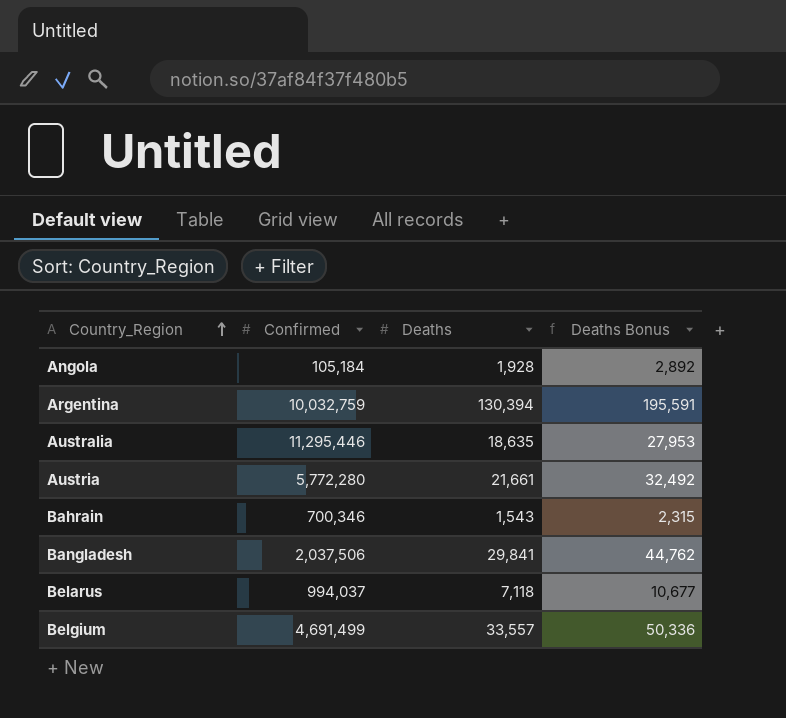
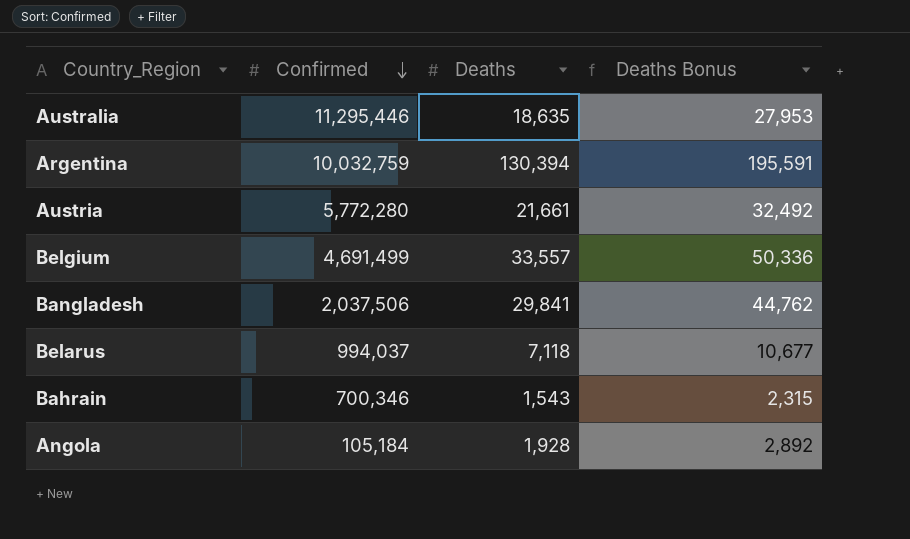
row order: Country_Region ascending -> Confirmed descending

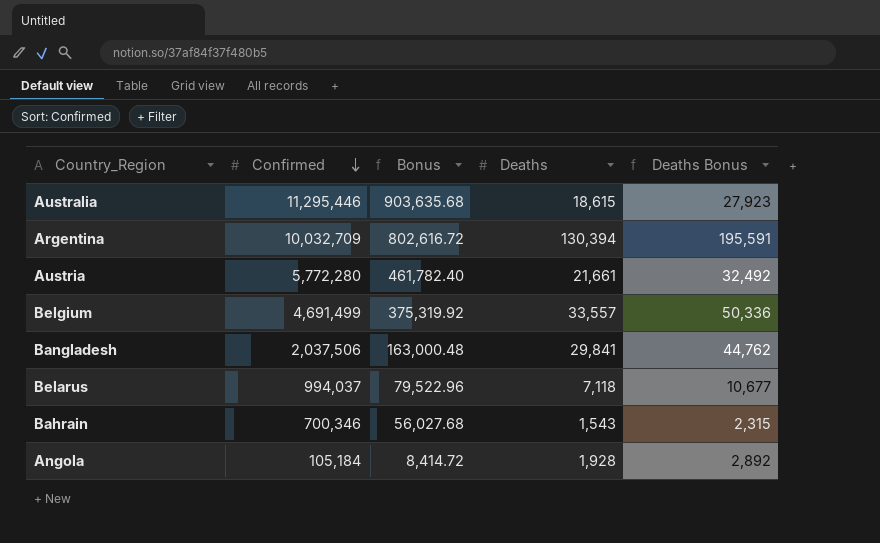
column Bonus | formula: none -> [Confirmed] * 0.08
Australia | Deaths: 18,635 -> 18,615
Australia | Deaths Bonus: 27,953 -> 27,923
Argentina | Confirmed: 10,032,759 -> 10,032,709

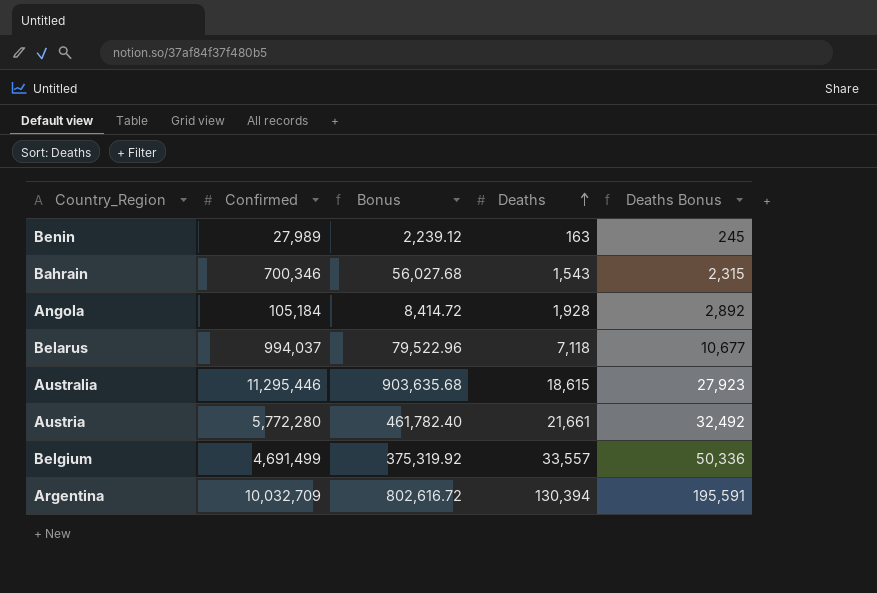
row order: Confirmed descending -> Deaths ascending
row Bangladesh: 2,037,506 | 163,000.48 | 29,841 | 44,762 -> none
row Benin: none -> 27,989 | 2,239.12 | 163 | 245

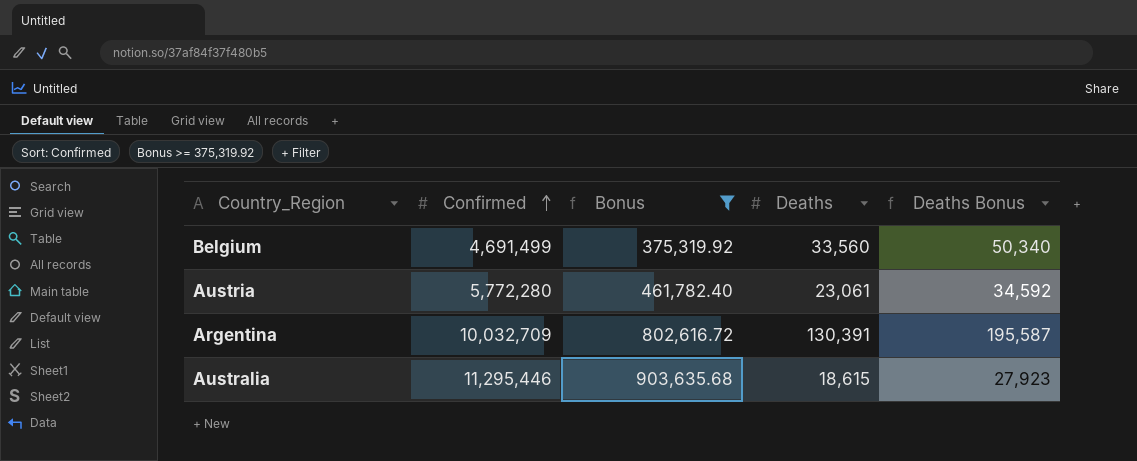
filter: none -> Bonus >= 375,319.92
row order: Deaths ascending -> Confirmed ascending
Belgium | Deaths: 33,557 -> 33,560
Belgium | Deaths Bonus: 50,336 -> 50,340
Austria | Deaths: 21,661 -> 23,061
Austria | Deaths Bonus: 32,492 -> 34,592
Argentina | Deaths: 130,394 -> 130,391
Argentina | Deaths Bonus: 195,591 -> 195,587

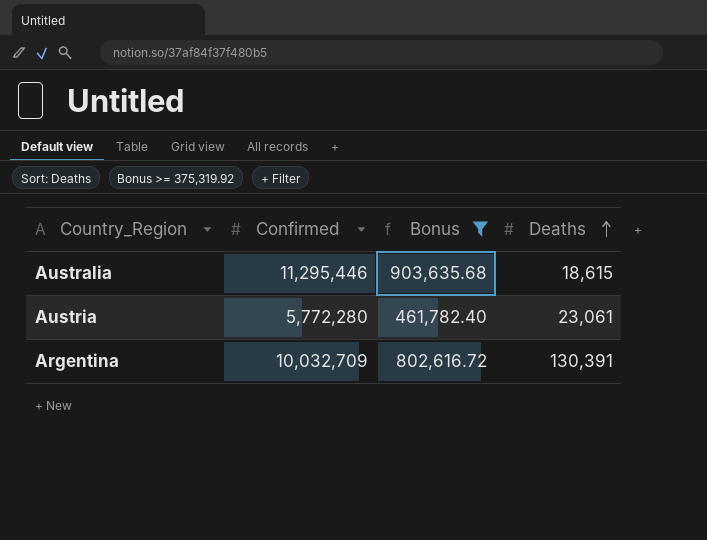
row order: Confirmed ascending -> Deaths ascending
column Deaths Bonus | formula: [Deaths] * 1.5 -> none
row Belgium: 4,691,499 | 375,319.92 | 33,560 | 50,340 -> none

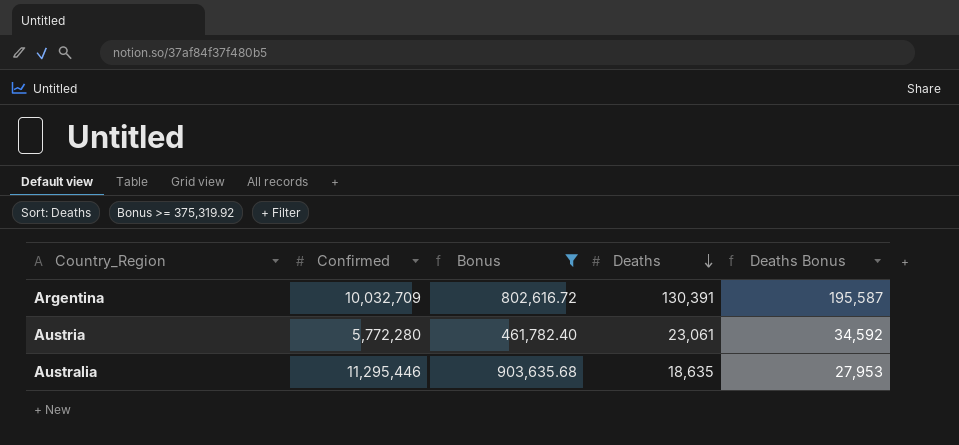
row order: Deaths ascending -> Deaths descending
column Deaths Bonus | formula: none -> [Deaths] * 1.5
Australia | Deaths: 18,615 -> 18,635

